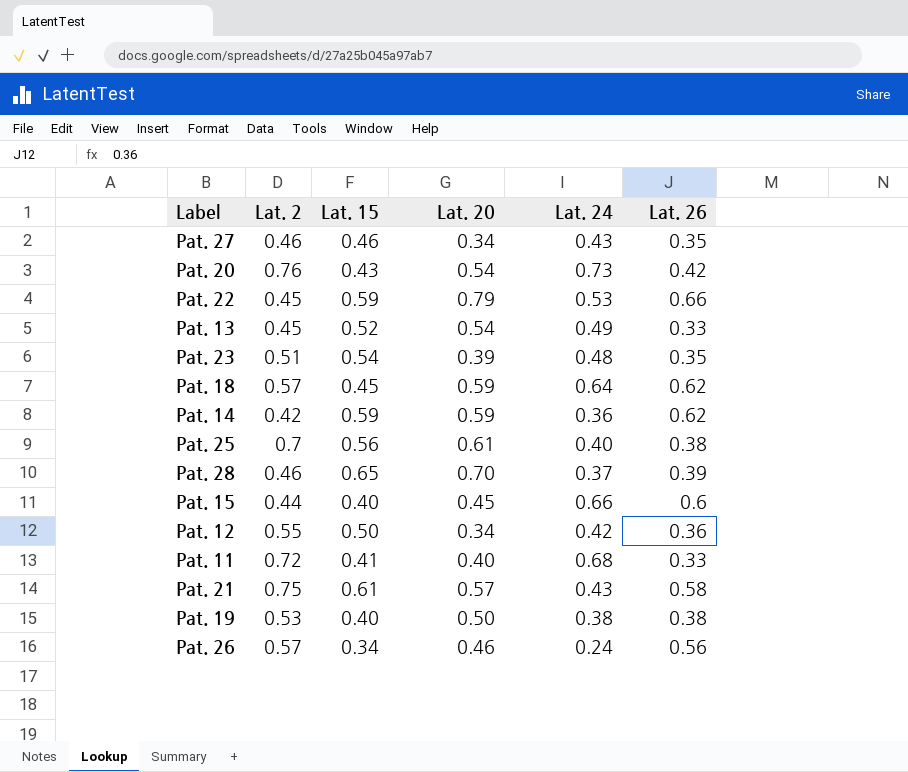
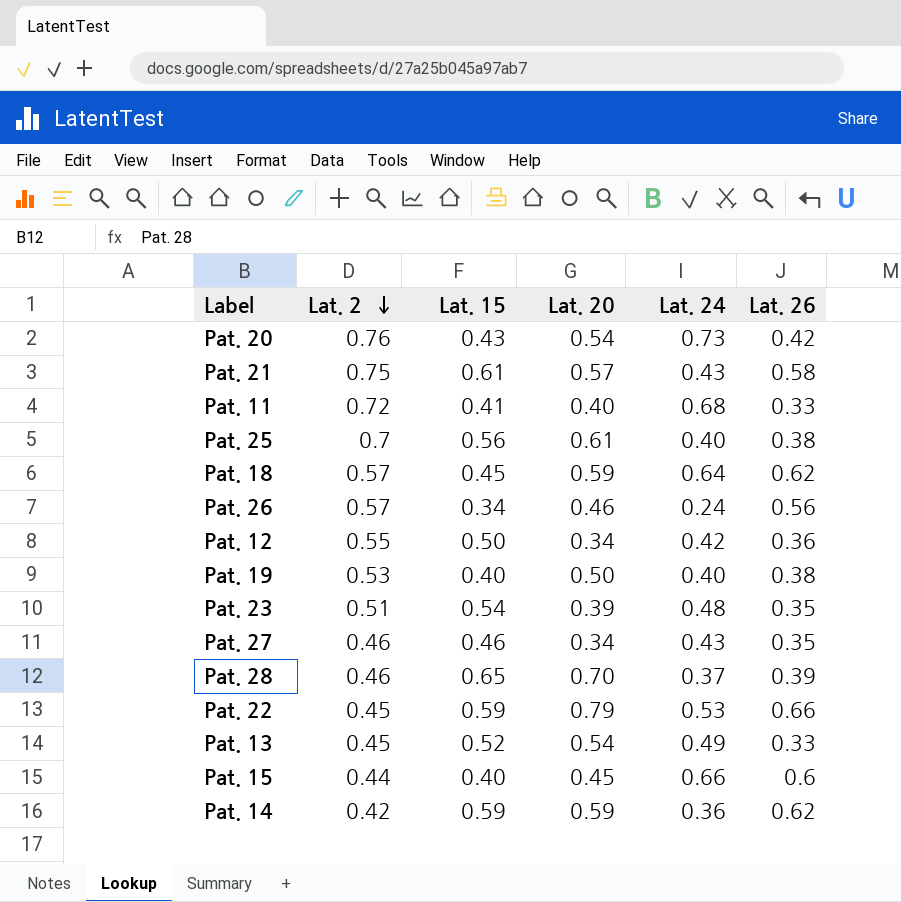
row order: none -> Lat. 2 descending
Pat. 19 | Lat. 24: 0.38 -> 0.40

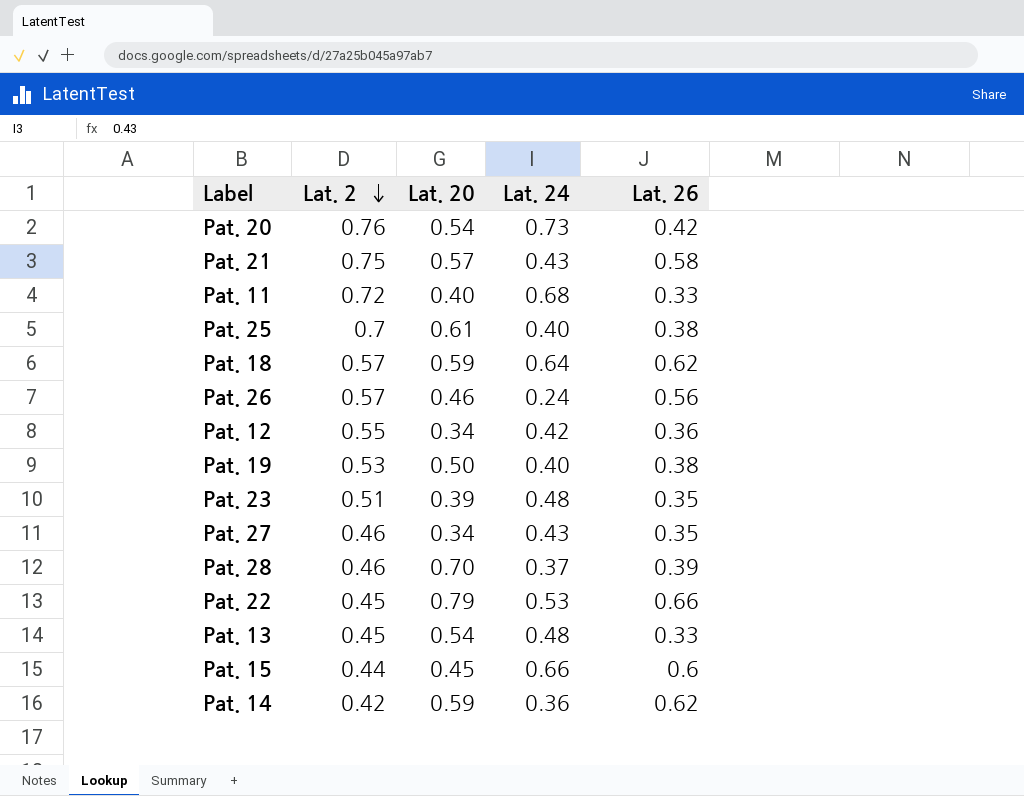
column Lat. 15 | position: 3 -> none
Pat. 13 | Lat. 24: 0.49 -> 0.48

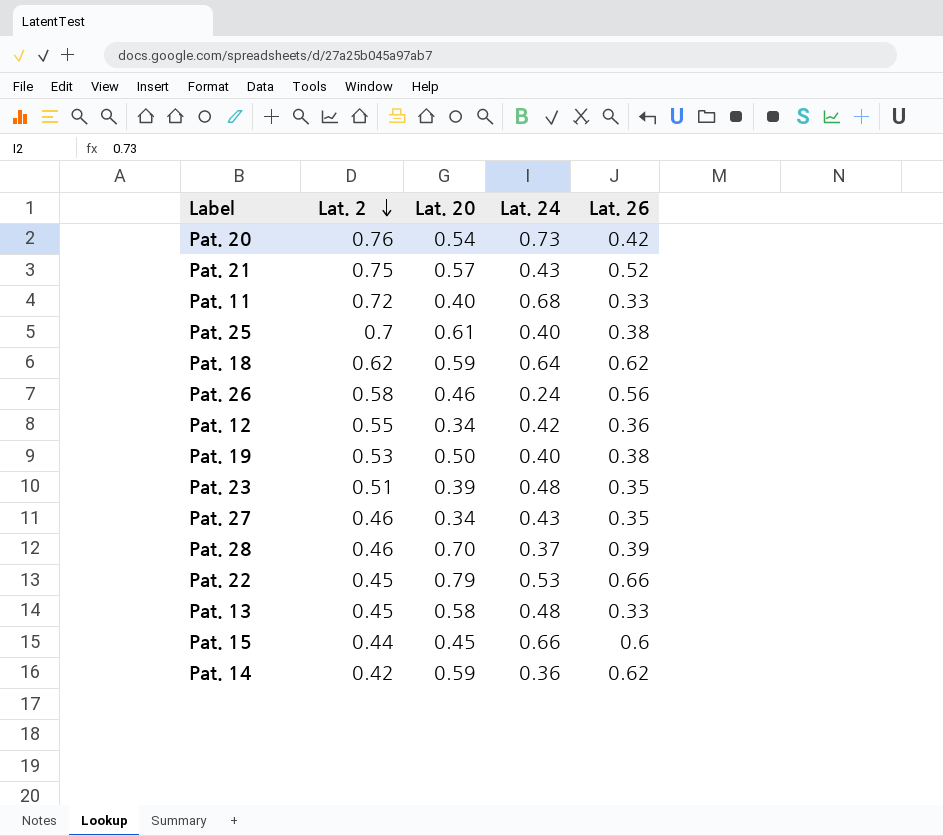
Pat. 21 | Lat. 26: 0.58 -> 0.52
Pat. 18 | Lat. 2: 0.57 -> 0.62
Pat. 26 | Lat. 2: 0.57 -> 0.58
Pat. 13 | Lat. 20: 0.54 -> 0.58

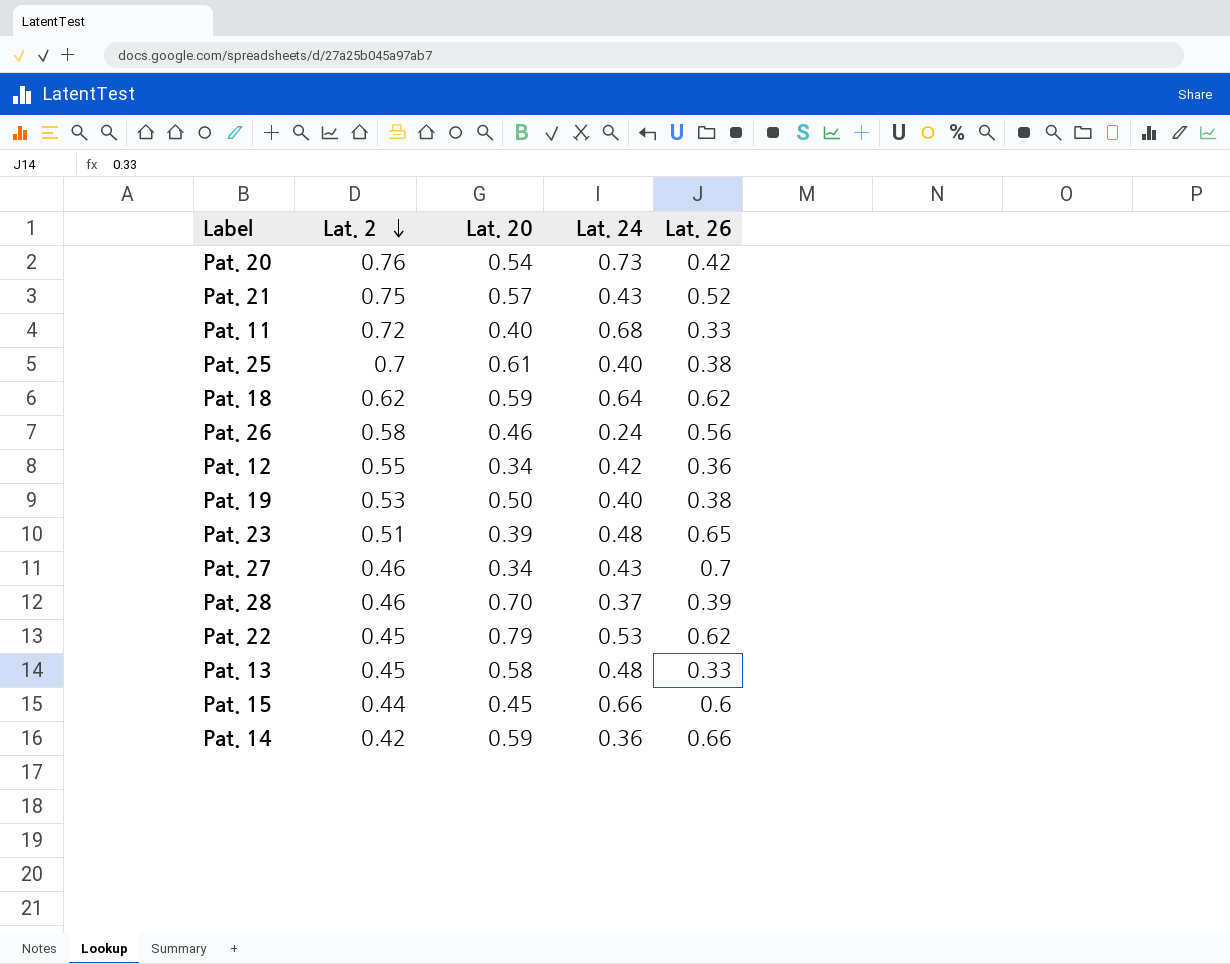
Pat. 23 | Lat. 26: 0.35 -> 0.65
Pat. 27 | Lat. 26: 0.35 -> 0.7
Pat. 22 | Lat. 26: 0.66 -> 0.62
Pat. 14 | Lat. 26: 0.62 -> 0.66

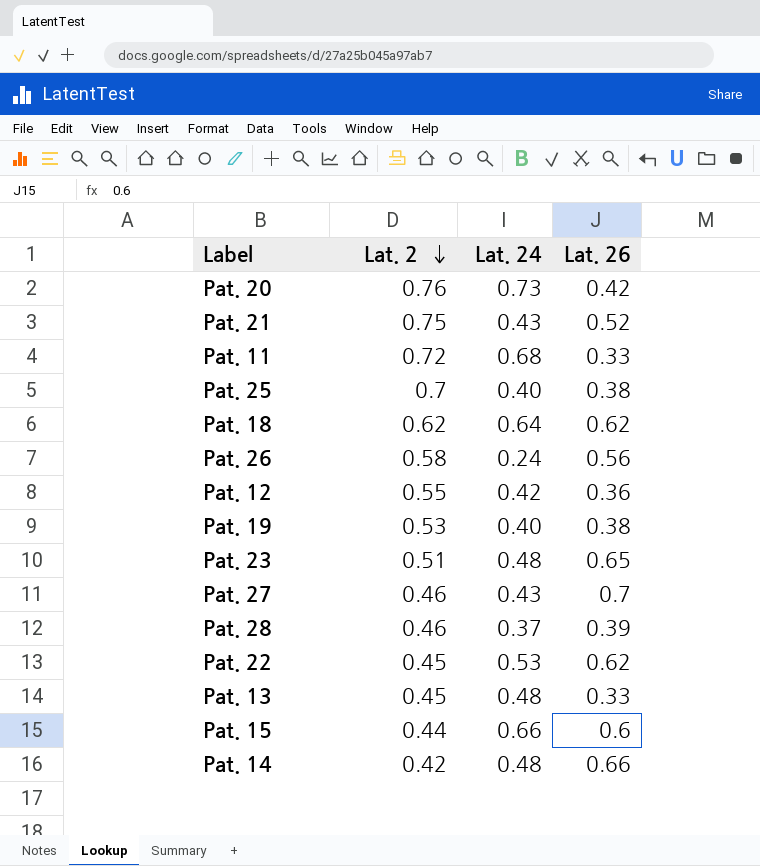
column Lat. 20 | position: 3 -> none
Pat. 14 | Lat. 24: 0.36 -> 0.48

